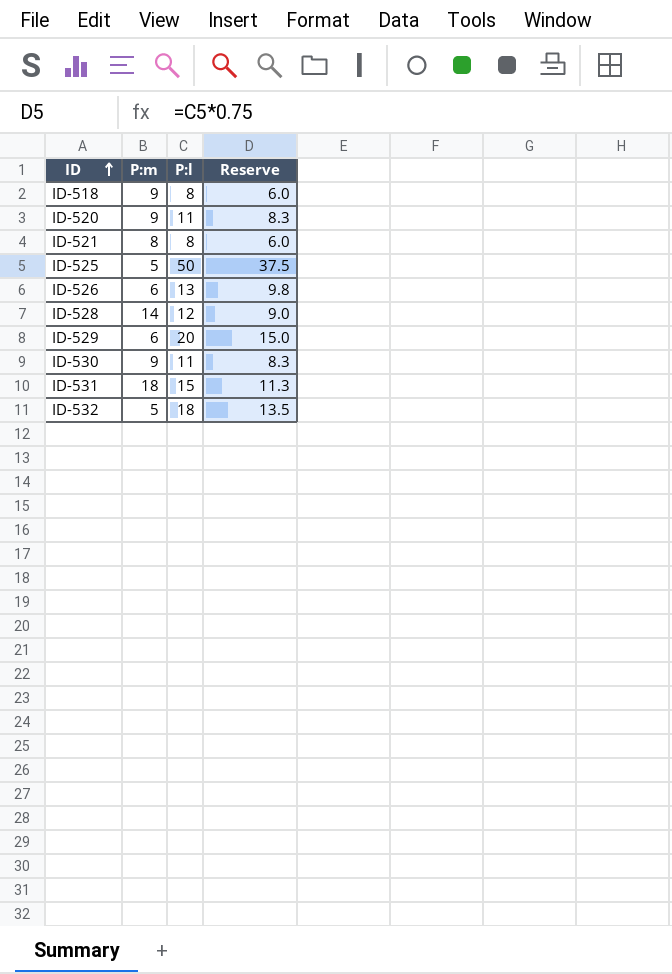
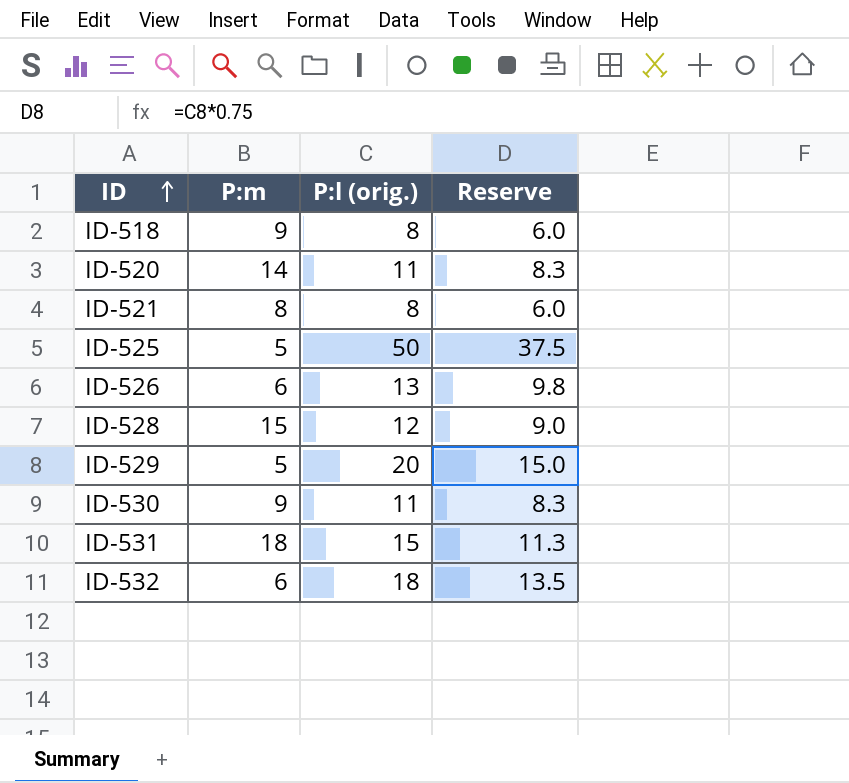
column name: P:l -> P:l (orig.)
ID-520 | P:m: 9 -> 14
ID-528 | P:m: 14 -> 15
ID-529 | P:m: 6 -> 5
ID-532 | P:m: 5 -> 6

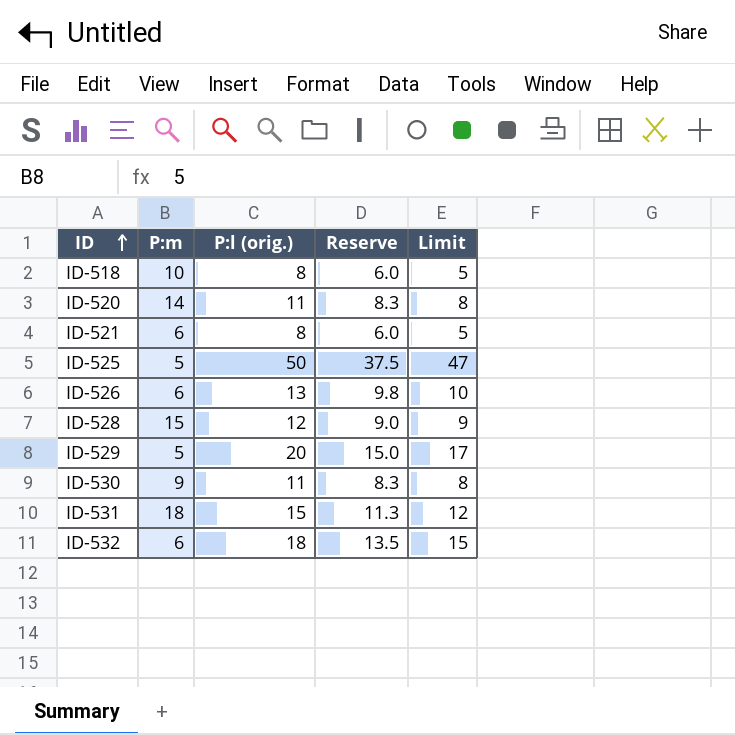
column Limit | formula: none -> [P:l (orig.)] - 3
ID-518 | P:m: 9 -> 10
ID-521 | P:m: 8 -> 6

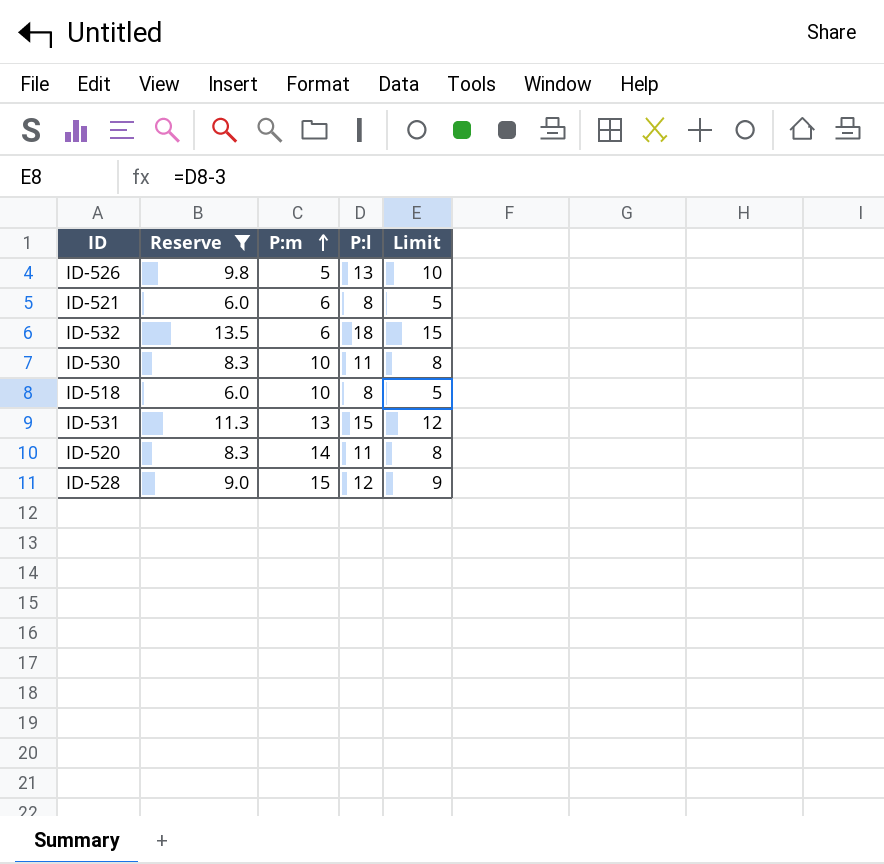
filter: none -> Reserve <= 13.5
row order: ID ascending -> P:m ascending
column Reserve | position: 4 -> 2
column name: P:l (orig.) -> P:l
ID-526 | P:m: 6 -> 5
ID-530 | P:m: 9 -> 10
ID-531 | P:m: 18 -> 13

